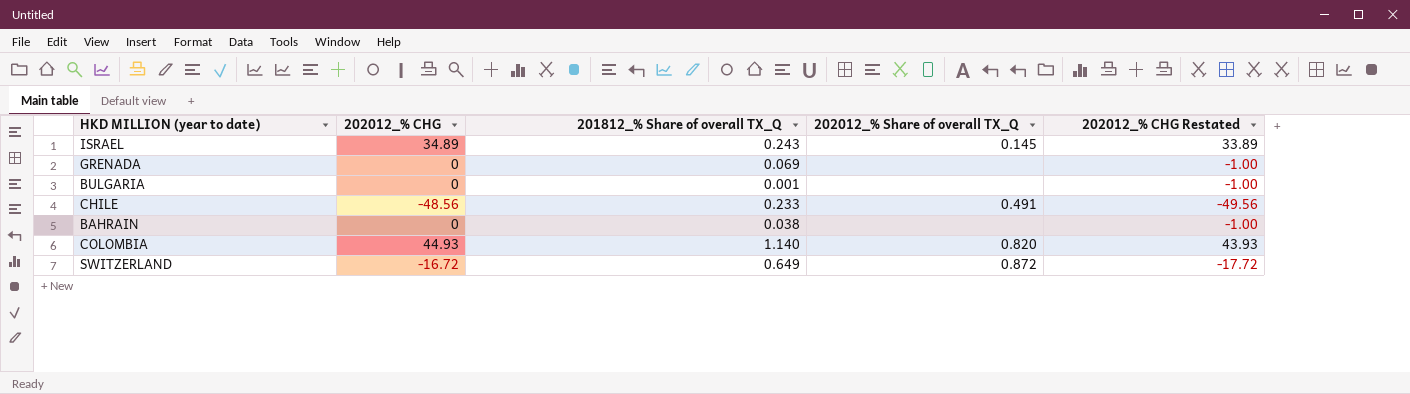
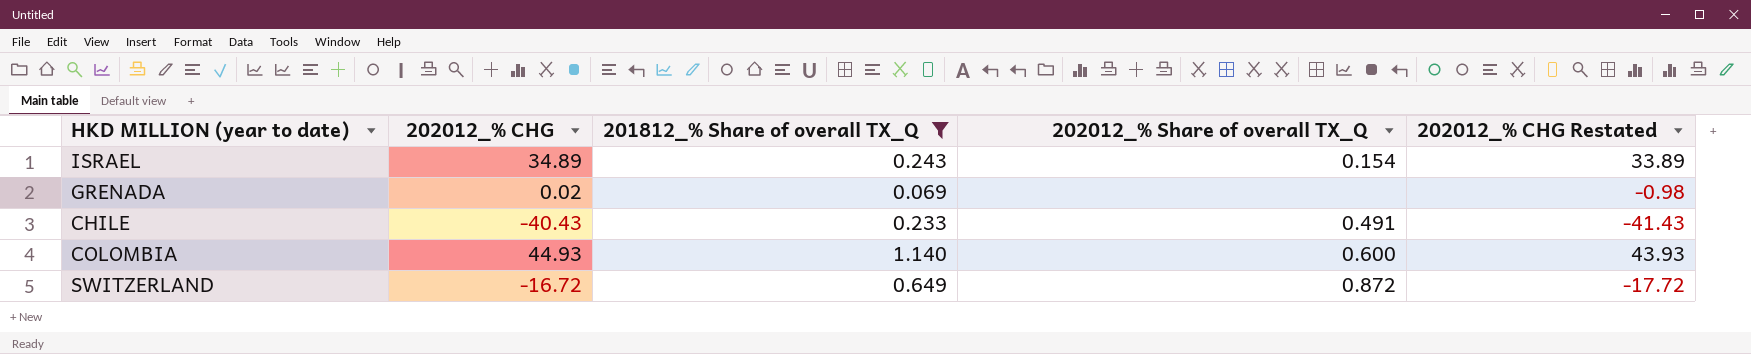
filter: none -> 201812_% Share of overall TX_Q >= 0.069
ISRAEL | 202012_% Share of overall TX_Q: 0.145 -> 0.154
GRENADA | 202012_% CHG: 0 -> 0.02
GRENADA | 202012_% CHG Restated: -1.00 -> -0.98
CHILE | 202012_% CHG: -48.56 -> -40.43
CHILE | 202012_% CHG Restated: -49.56 -> -41.43
COLOMBIA | 202012_% Share of overall TX_Q: 0.820 -> 0.600

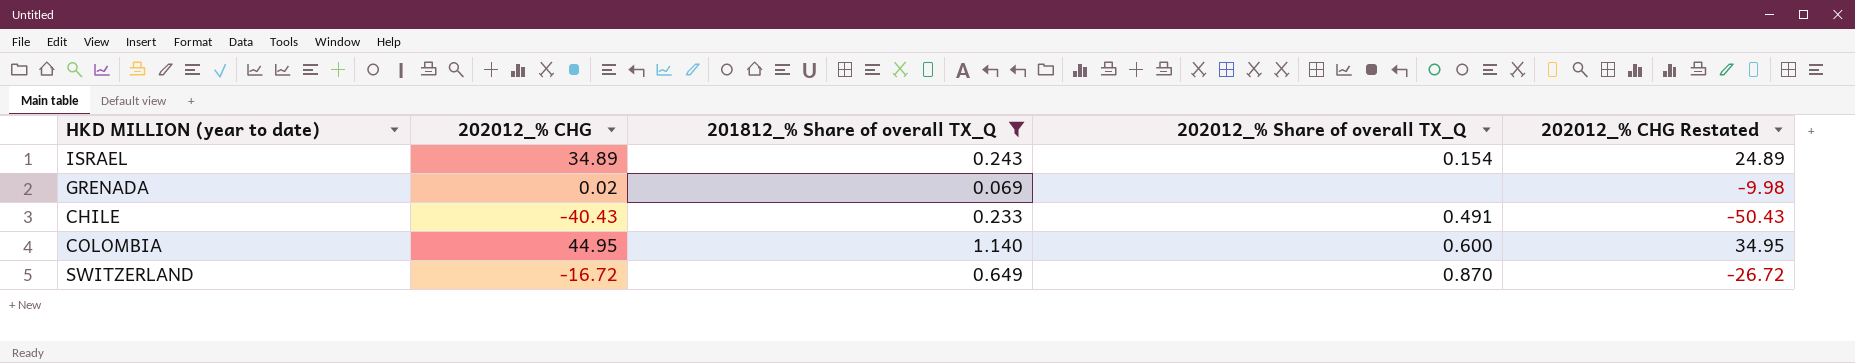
column 202012_% CHG Restated | formula: [202012_% CHG] - 1 -> [202012_% CHG] - 10
COLOMBIA | 202012_% CHG: 44.93 -> 44.95
SWITZERLAND | 202012_% Share of overall TX_Q: 0.872 -> 0.870

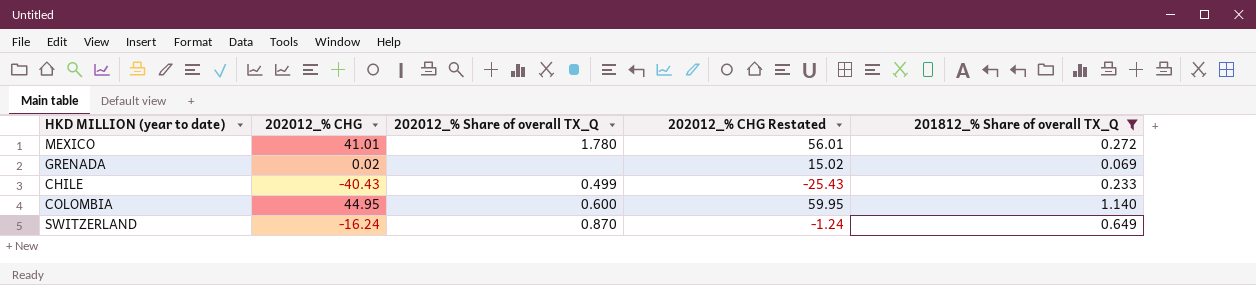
column 202012_% CHG Restated | formula: [202012_% CHG] - 10 -> [202012_% CHG] + 15
column 201812_% Share of overall TX_Q | position: 3 -> 5
row ISRAEL: 34.89 | 0.243 | 0.154 | 24.89 -> none
row MEXICO: none -> 41.01 | 1.780 | 56.01 | 0.272
CHILE | 202012_% Share of overall TX_Q: 0.491 -> 0.499
SWITZERLAND | 202012_% CHG: -16.72 -> -16.24

